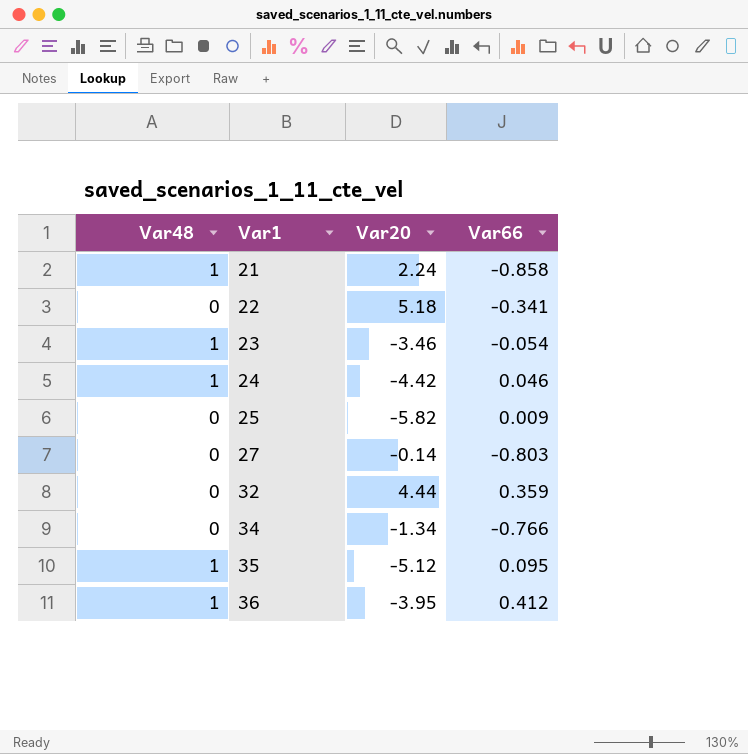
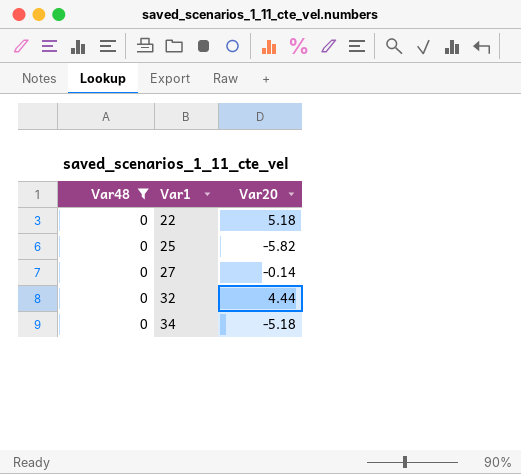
filter: none -> Var48 = 0
column Var66 | position: 4 -> none
34 | Var20: -1.34 -> -5.18

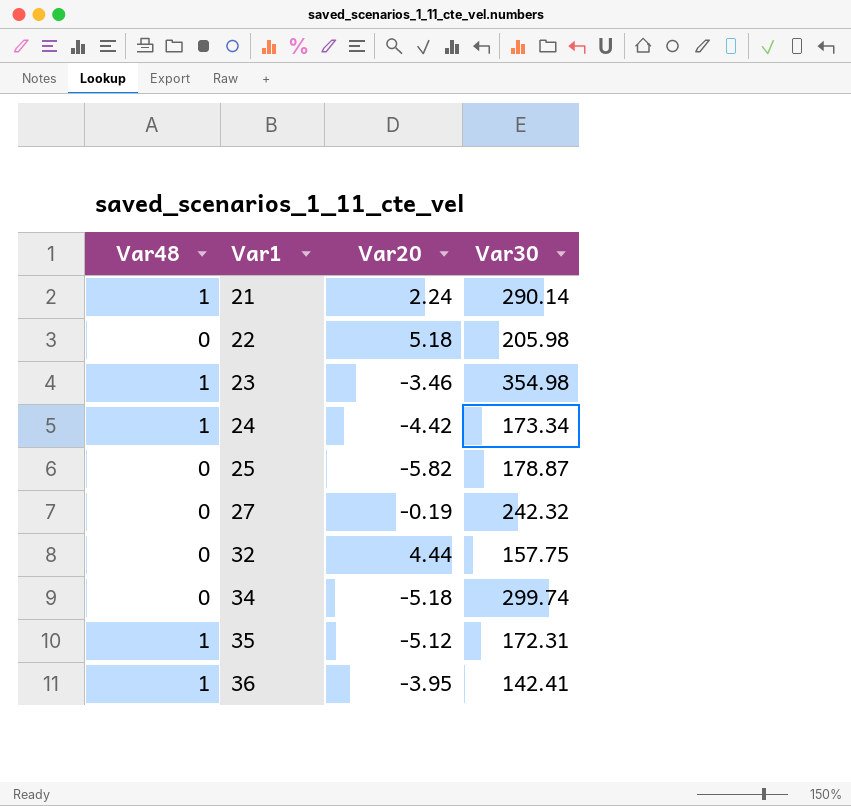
filter: Var48 = 0 -> none
column Var30 | position: none -> 4
27 | Var20: -0.14 -> -0.19

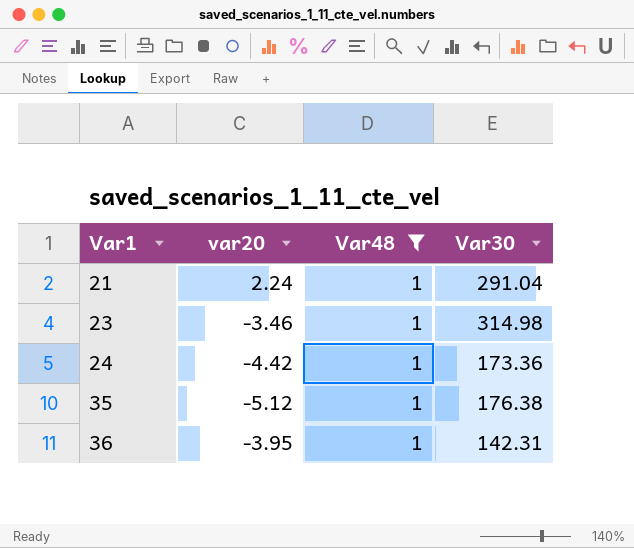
filter: none -> Var48 = 1
column name: Var20 -> var20
column Var48 | position: 1 -> 3
21 | Var30: 290.14 -> 291.04
23 | Var30: 354.98 -> 314.98
24 | Var30: 173.34 -> 173.36
35 | Var30: 172.31 -> 176.38
36 | Var30: 142.41 -> 142.31

